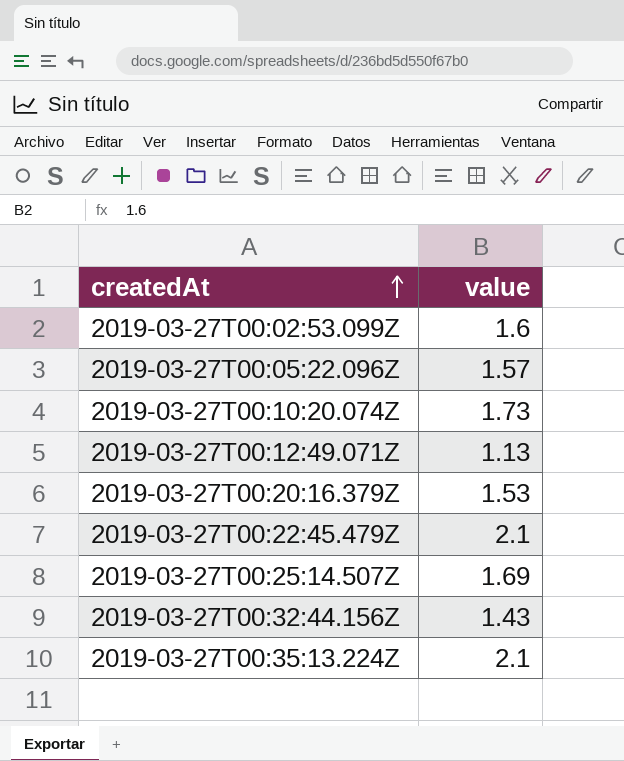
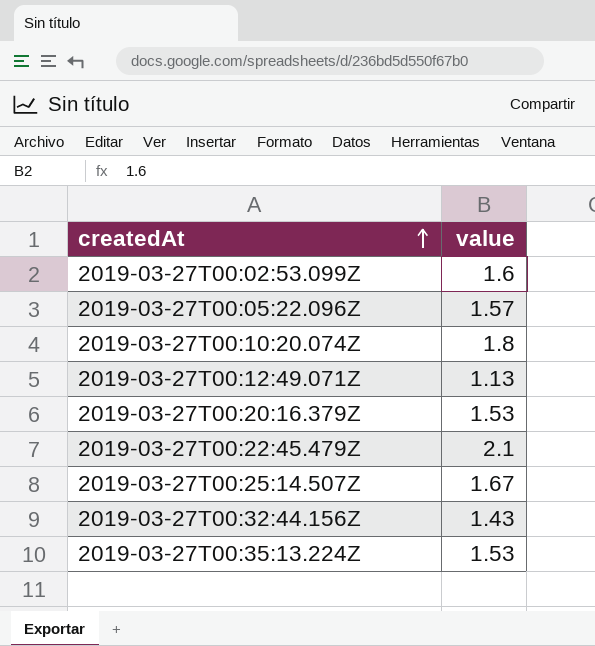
2019-03-27T00:10:20.074Z | value: 1.73 -> 1.8
2019-03-27T00:25:14.507Z | value: 1.69 -> 1.67
2019-03-27T00:35:13.224Z | value: 2.1 -> 1.53

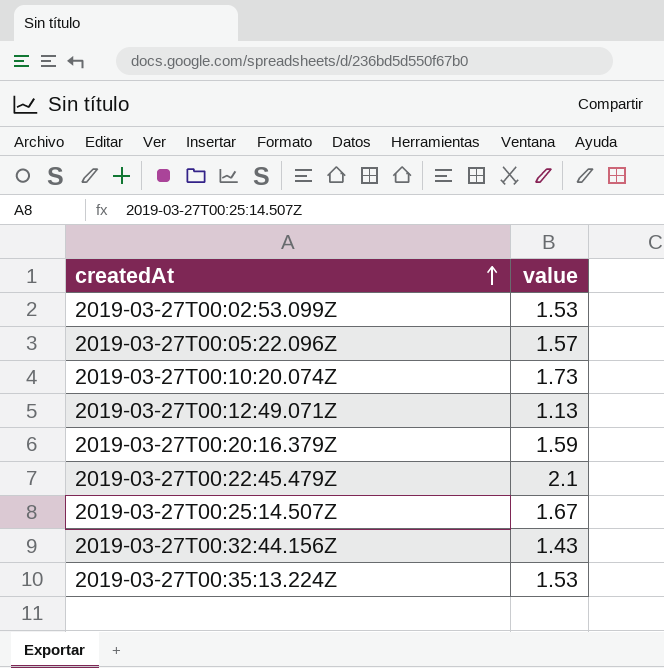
2019-03-27T00:02:53.099Z | value: 1.6 -> 1.53
2019-03-27T00:10:20.074Z | value: 1.8 -> 1.73
2019-03-27T00:20:16.379Z | value: 1.53 -> 1.59

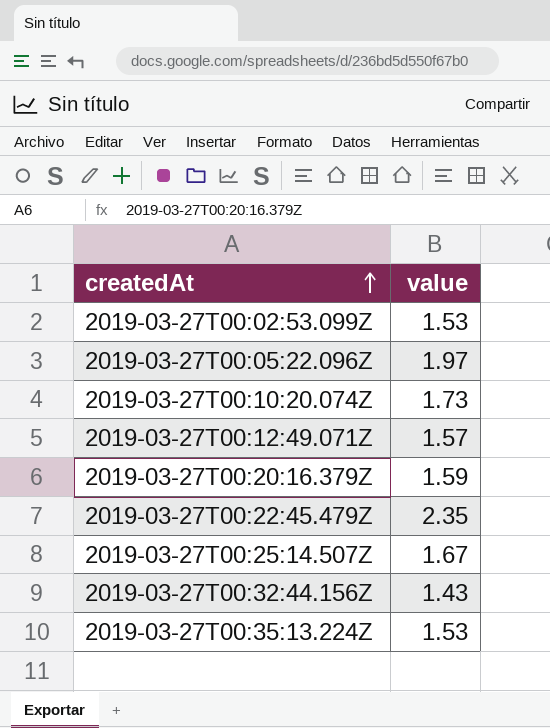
2019-03-27T00:05:22.096Z | value: 1.57 -> 1.97
2019-03-27T00:12:49.071Z | value: 1.13 -> 1.57
2019-03-27T00:22:45.479Z | value: 2.1 -> 2.35

